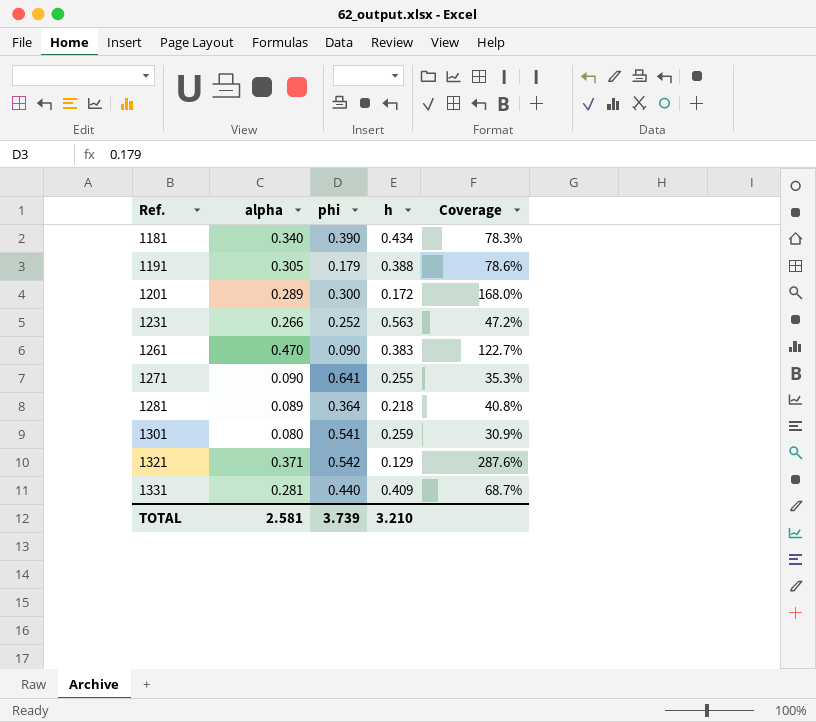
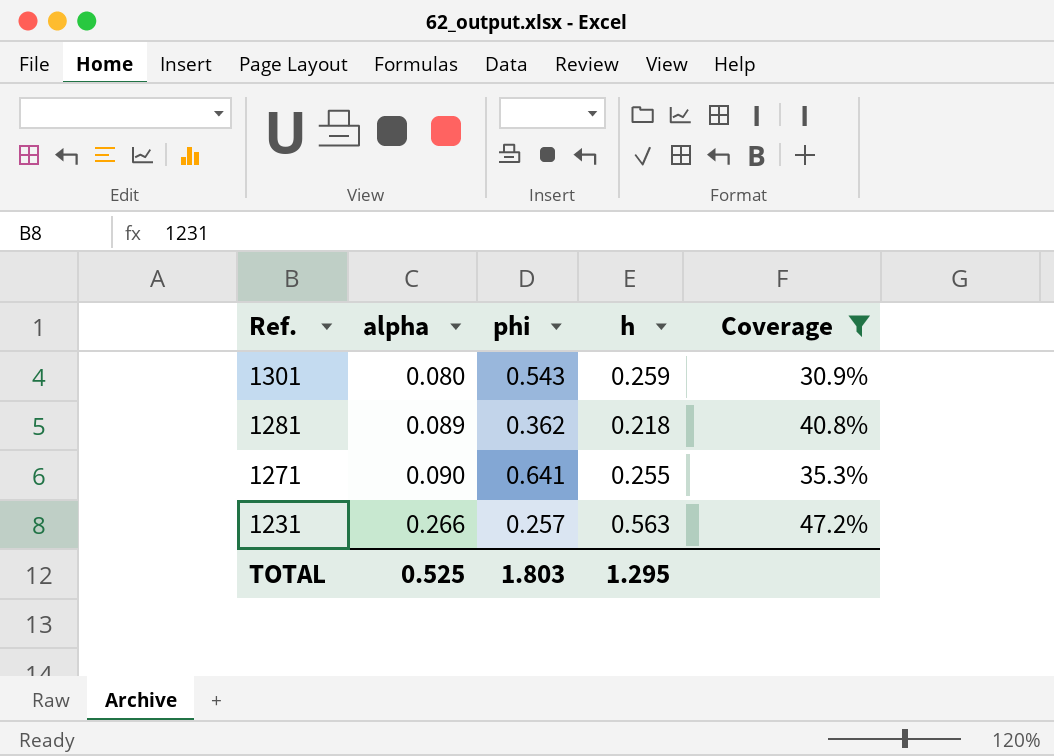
filter: none -> Coverage <= 47.2%
row order: Ref. ascending -> Ref. descending
1301 | phi: 0.541 -> 0.543
1281 | phi: 0.364 -> 0.362
1231 | phi: 0.252 -> 0.257
TOTAL | alpha: 2.581 -> 0.525
TOTAL | phi: 3.739 -> 1.803
TOTAL | h: 3.210 -> 1.295

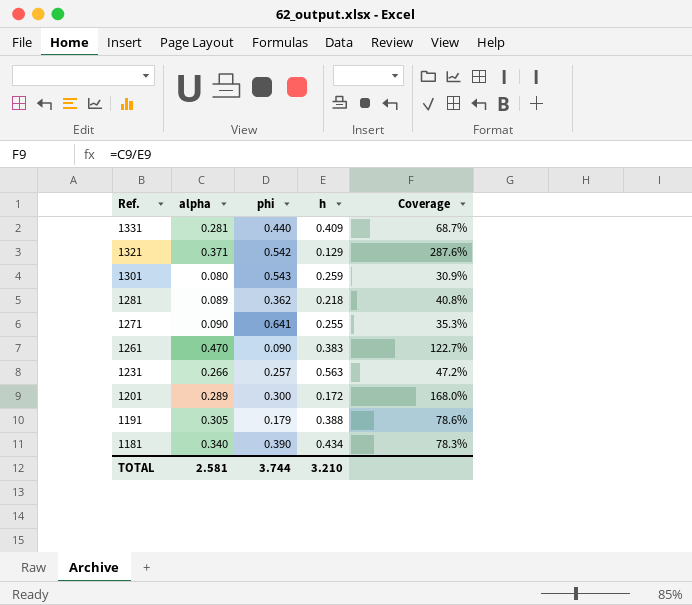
filter: Coverage <= 47.2% -> none
TOTAL | alpha: 0.525 -> 2.581
TOTAL | phi: 1.803 -> 3.744
TOTAL | h: 1.295 -> 3.210

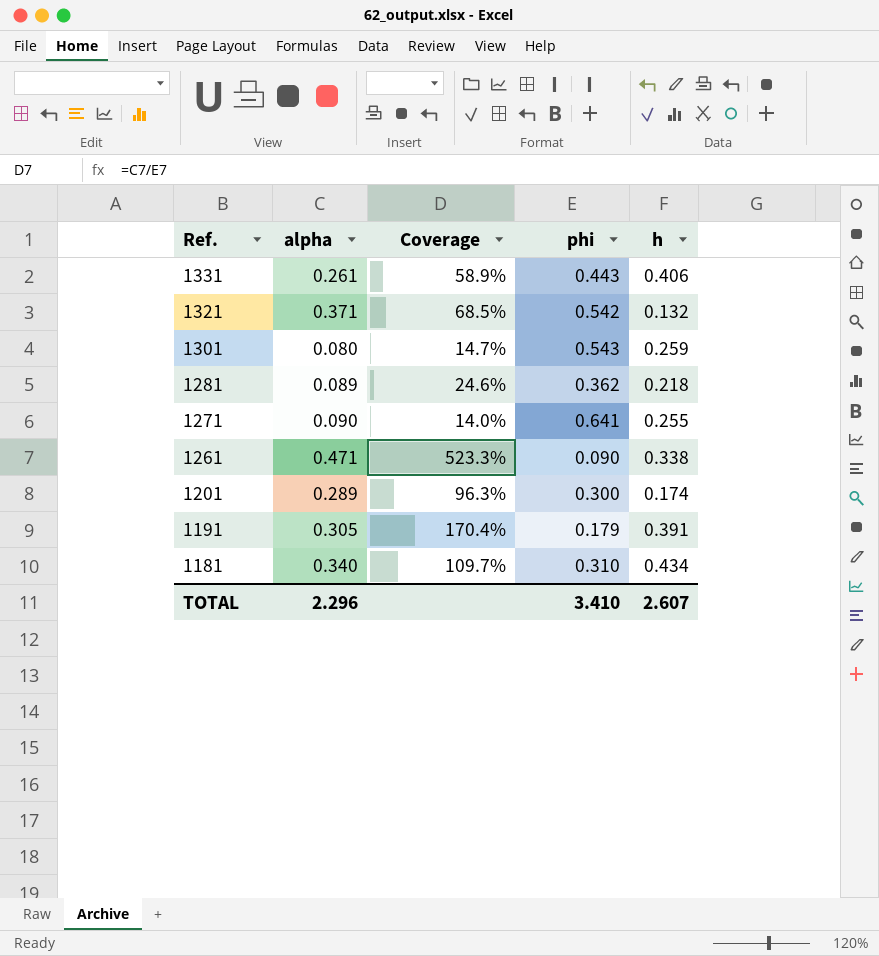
column Coverage | formula: [alpha] / [h] -> [alpha] / [phi]
column Coverage | position: 5 -> 3
row 1231: 0.266 | 0.257 | 0.563 | 47.2% -> none
1331 | alpha: 0.281 -> 0.261
1331 | phi: 0.440 -> 0.443
1331 | h: 0.409 -> 0.406
1321 | h: 0.129 -> 0.132
1261 | alpha: 0.470 -> 0.471
1261 | h: 0.383 -> 0.338
1201 | h: 0.172 -> 0.174
1191 | h: 0.388 -> 0.391
1181 | phi: 0.390 -> 0.310
TOTAL | alpha: 2.581 -> 2.296
TOTAL | phi: 3.744 -> 3.410
TOTAL | h: 3.210 -> 2.607

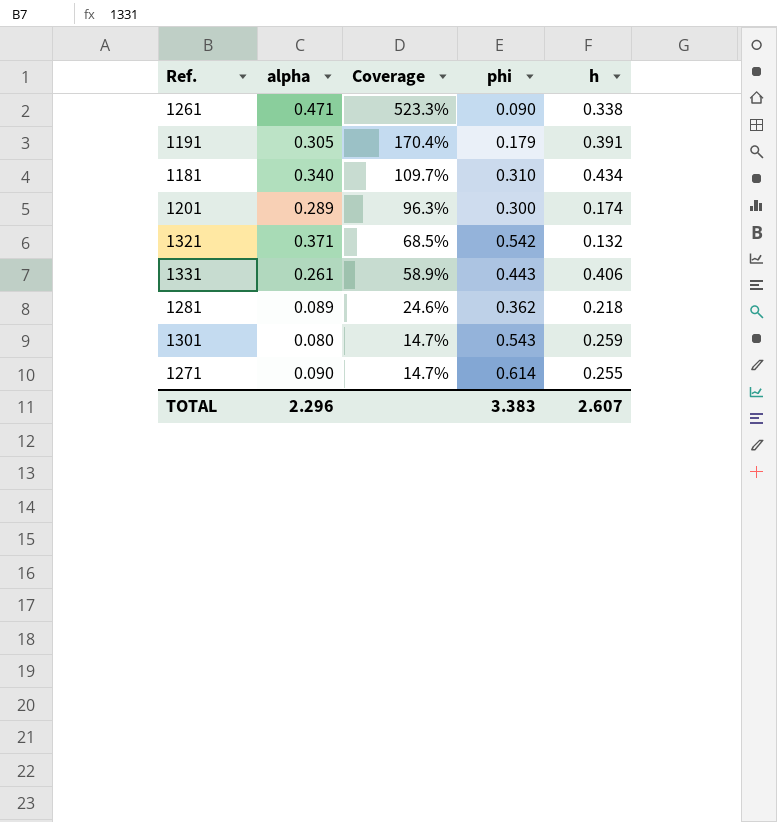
row order: Ref. descending -> Coverage descending
1271 | Coverage: 14.0% -> 14.7%
1271 | phi: 0.641 -> 0.614
TOTAL | phi: 3.410 -> 3.383

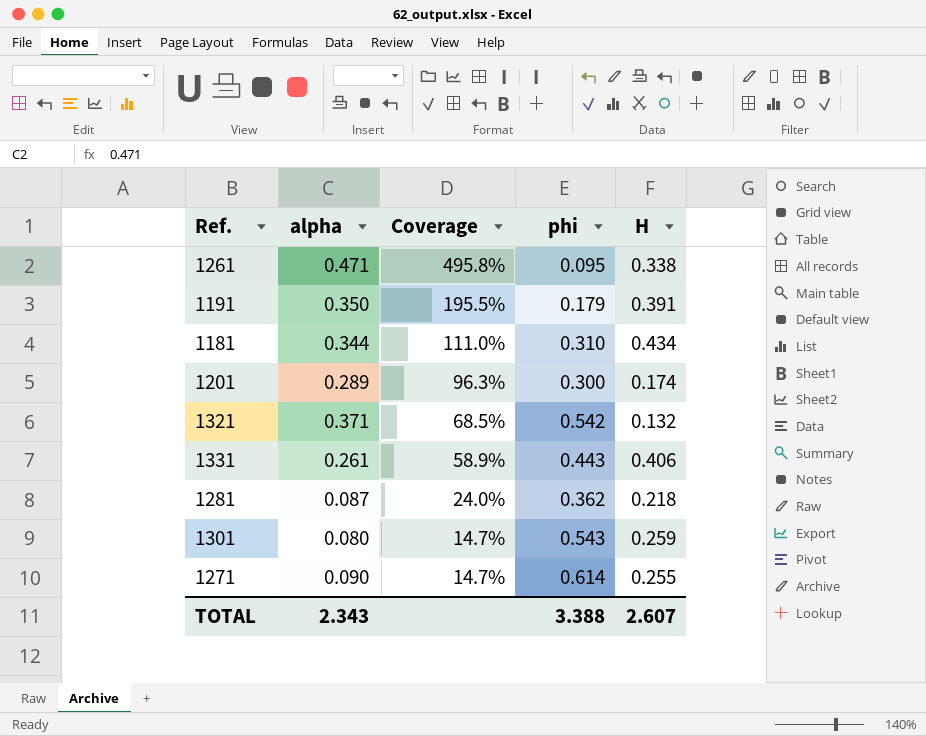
column name: h -> H
1261 | Coverage: 523.3% -> 495.8%
1261 | phi: 0.090 -> 0.095
1191 | alpha: 0.305 -> 0.350
1191 | Coverage: 170.4% -> 195.5%
1181 | alpha: 0.340 -> 0.344
1181 | Coverage: 109.7% -> 111.0%
1281 | alpha: 0.089 -> 0.087
1281 | Coverage: 24.6% -> 24.0%
TOTAL | alpha: 2.296 -> 2.343
TOTAL | phi: 3.383 -> 3.388

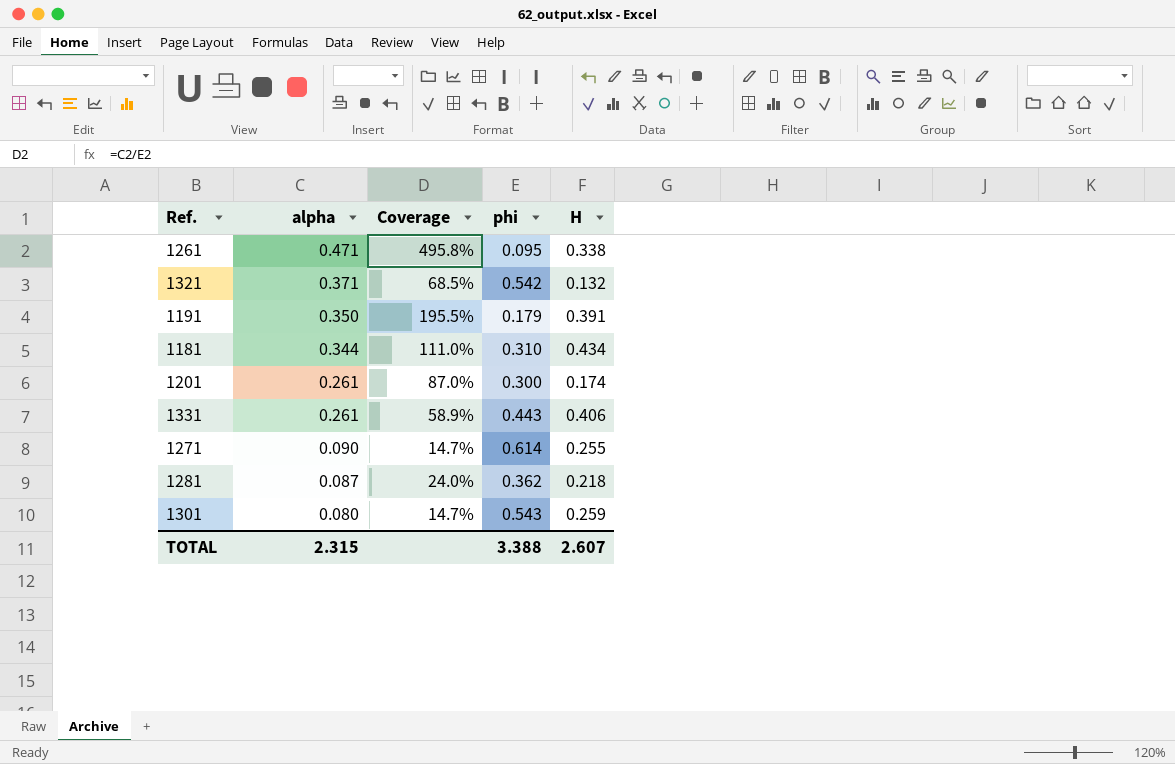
row order: Coverage descending -> alpha descending
1201 | alpha: 0.289 -> 0.261
1201 | Coverage: 96.3% -> 87.0%
TOTAL | alpha: 2.343 -> 2.315

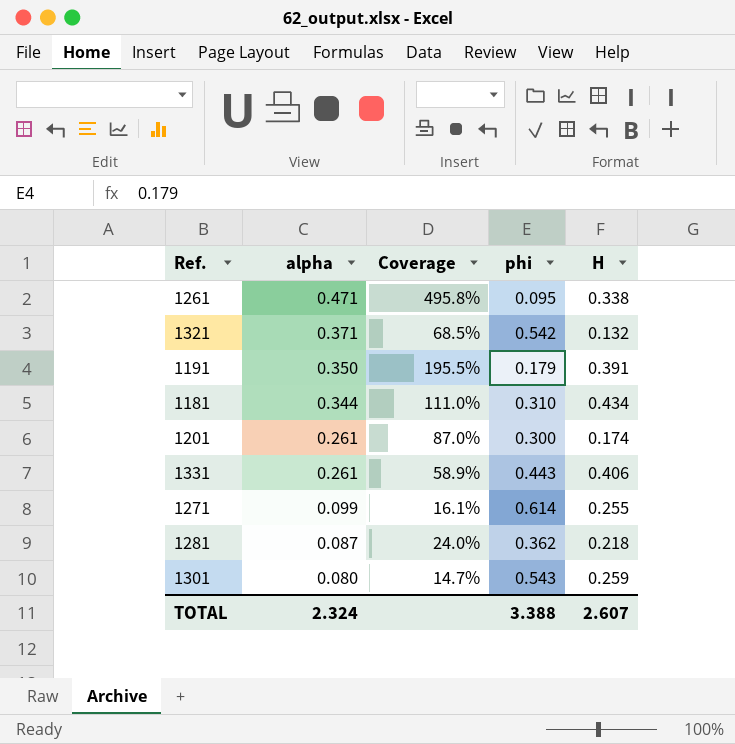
1271 | alpha: 0.090 -> 0.099
1271 | Coverage: 14.7% -> 16.1%
TOTAL | alpha: 2.315 -> 2.324

